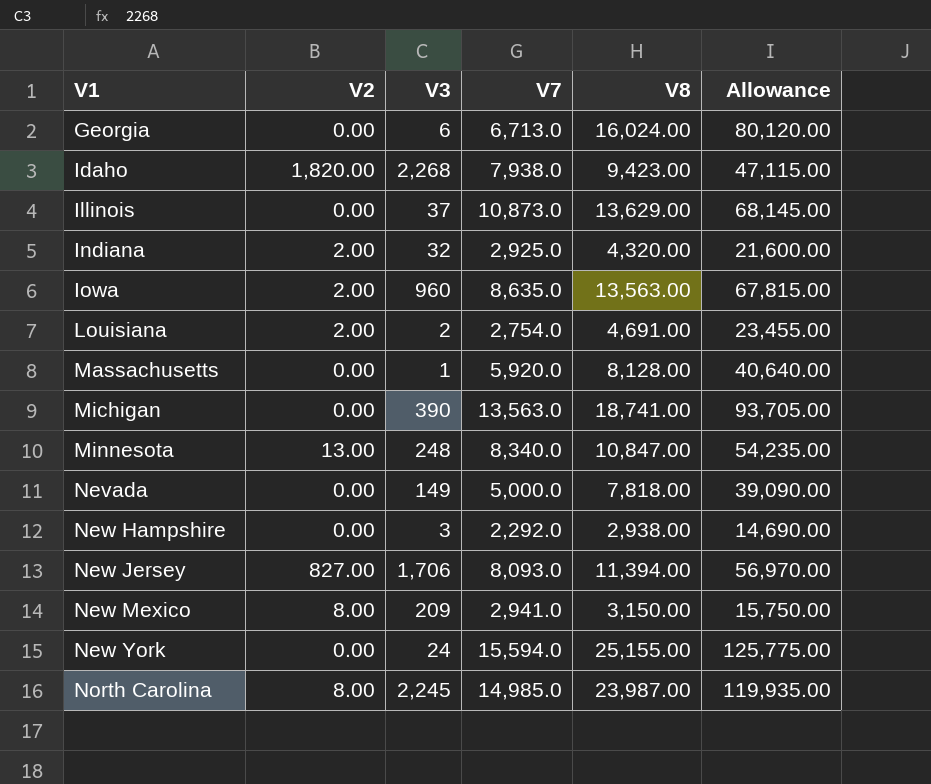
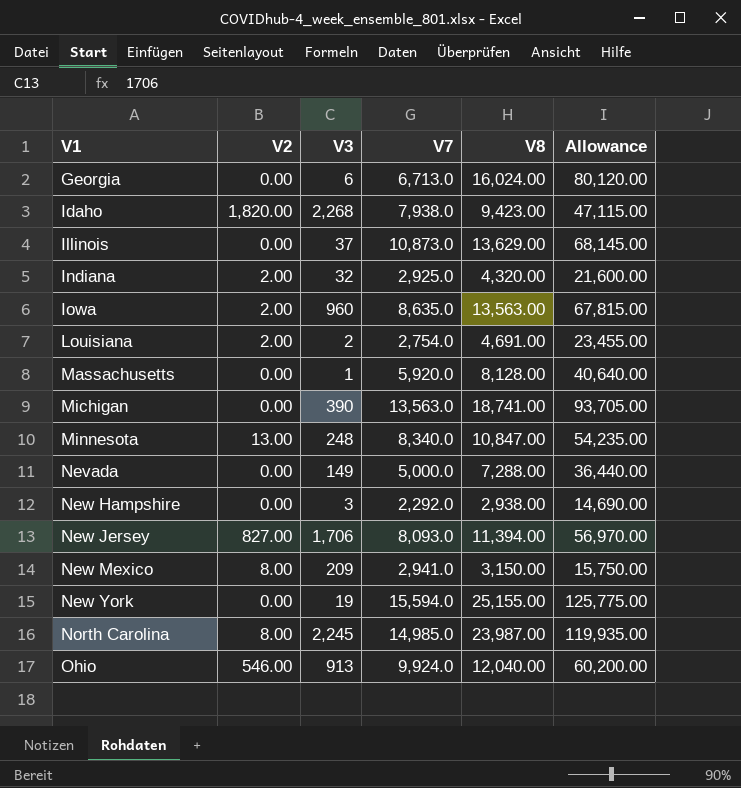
Nevada | V8: 7,818.00 -> 7,288.00
Nevada | Allowance: 39,090.00 -> 36,440.00
New York | V3: 24 -> 19
row Ohio: none -> 546.00 | 913 | 9,924.0 | 12,040.00 | 60,200.00

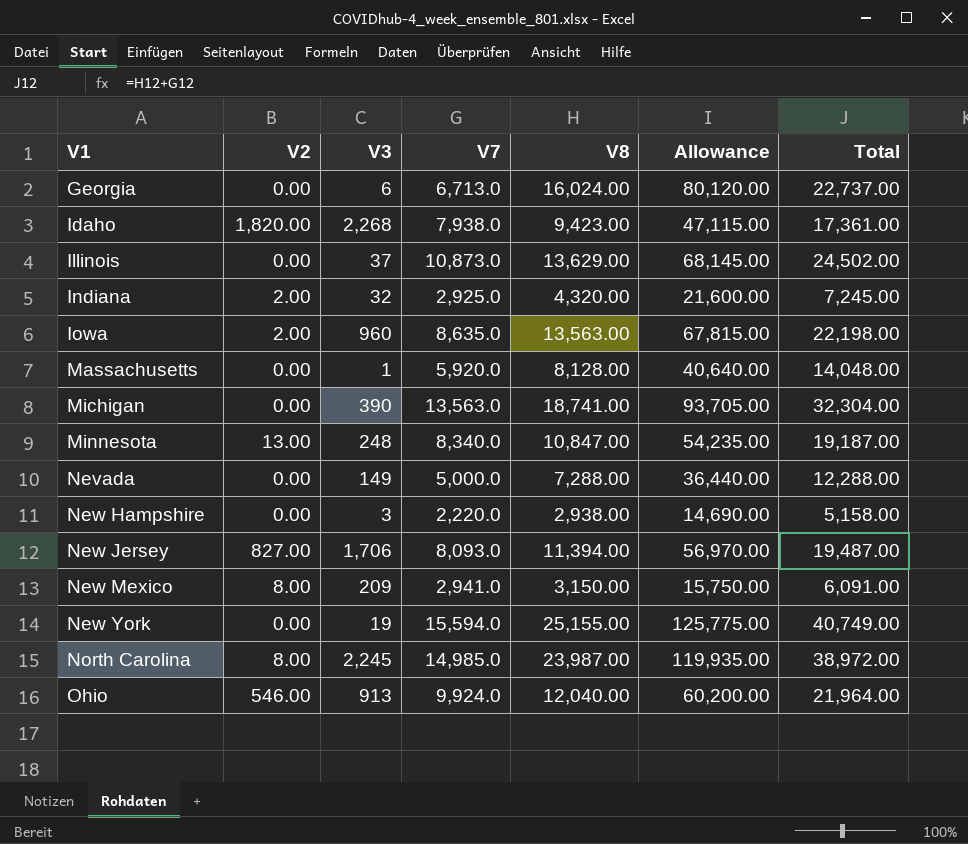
column Total | formula: none -> [V7] + [V8]
row Louisiana: 2.00 | 2 | 2,754.0 | 4,691.00 | 23,455.00 -> none
New Hampshire | V7: 2,292.0 -> 2,220.0

